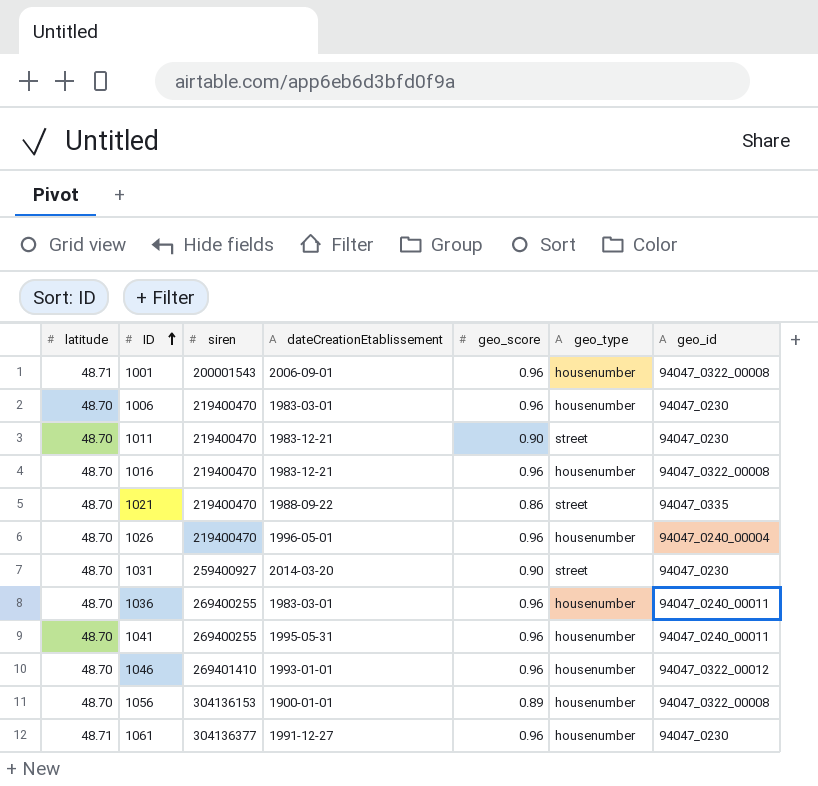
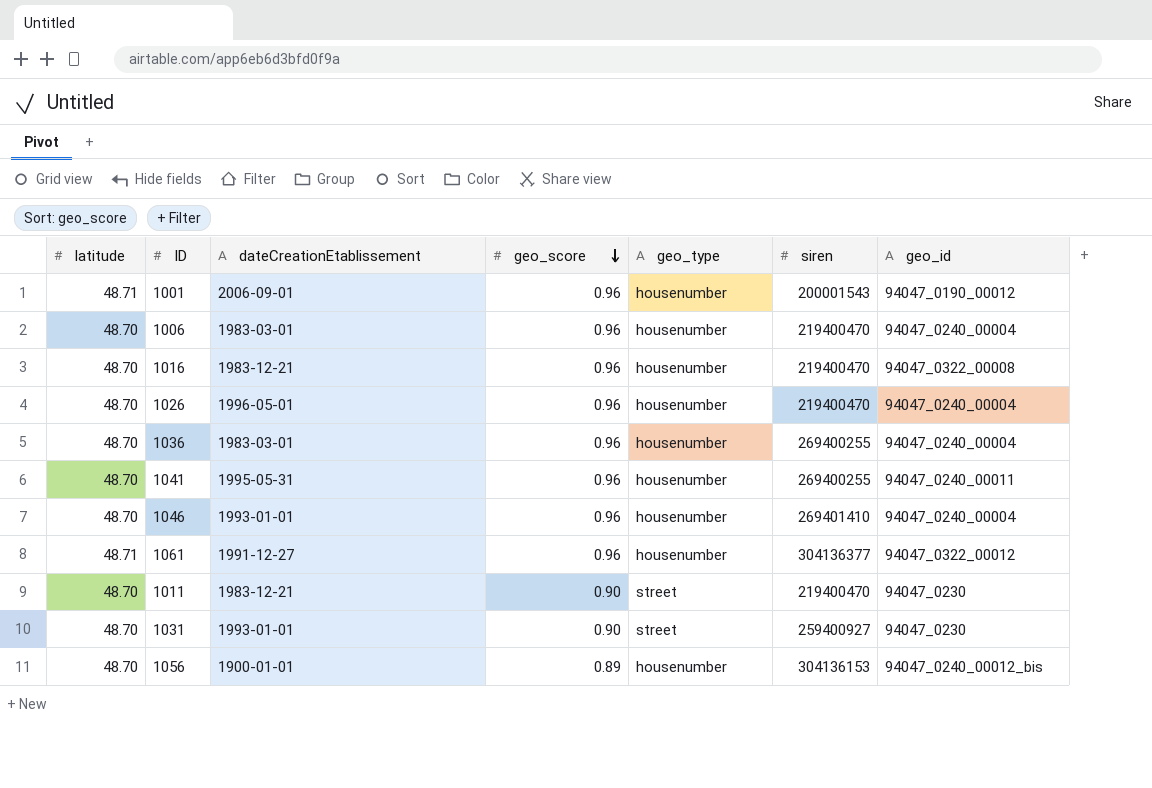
row order: ID ascending -> geo_score descending
column siren | position: 3 -> 6
row 1021: 48.70 | 219400470 | 1988-09-22 | 0.86 | street | 94047_0335 -> none
1001 | geo_id: 94047_0322_00008 -> 94047_0190_00012
1006 | geo_id: 94047_0230 -> 94047_0240_00004
1036 | geo_id: 94047_0240_00011 -> 94047_0240_00004
1046 | geo_id: 94047_0322_00012 -> 94047_0240_00004
1061 | geo_id: 94047_0230 -> 94047_0322_00012
1031 | dateCreationEtablissement: 2014-03-20 -> 1993-01-01
1056 | geo_id: 94047_0322_00008 -> 94047_0240_00012_bis

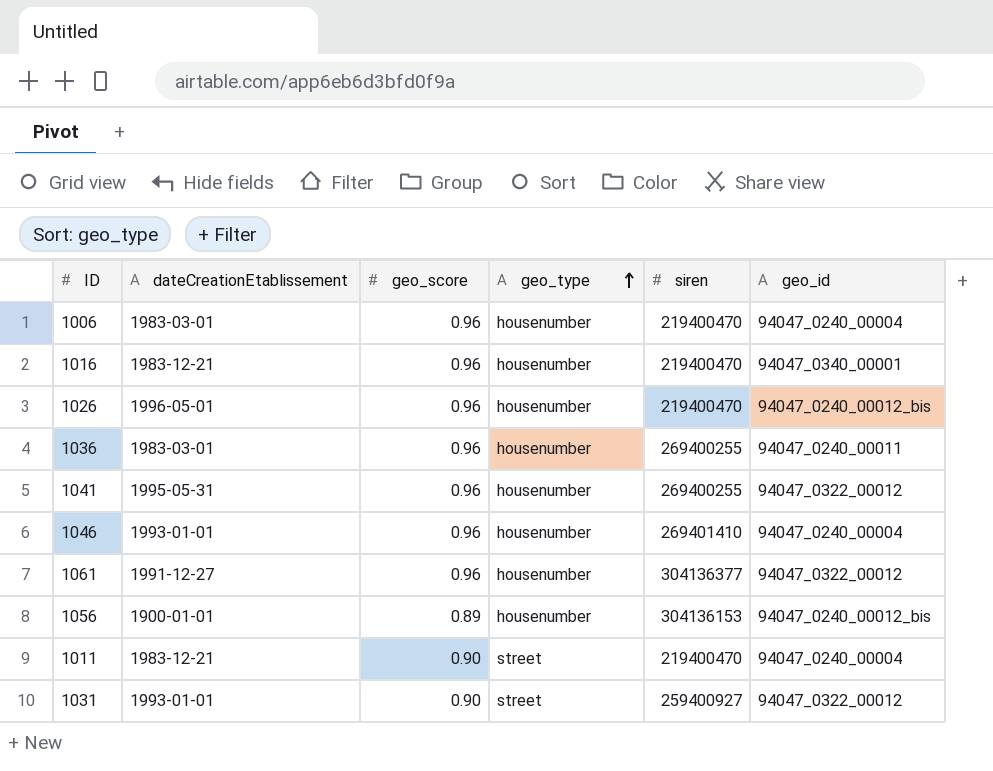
row order: geo_score descending -> geo_type ascending
column latitude | position: 1 -> none
row 1001: 48.71 | 2006-09-01 | 0.96 | housenumber | 200001543 | 94047_0190_00012 -> none
1016 | geo_id: 94047_0322_00008 -> 94047_0340_00001
1026 | geo_id: 94047_0240_00004 -> 94047_0240_00012_bis
1036 | geo_id: 94047_0240_00004 -> 94047_0240_00011
1041 | geo_id: 94047_0240_00011 -> 94047_0322_00012
1011 | geo_id: 94047_0230 -> 94047_0240_00004
1031 | geo_id: 94047_0230 -> 94047_0322_00012

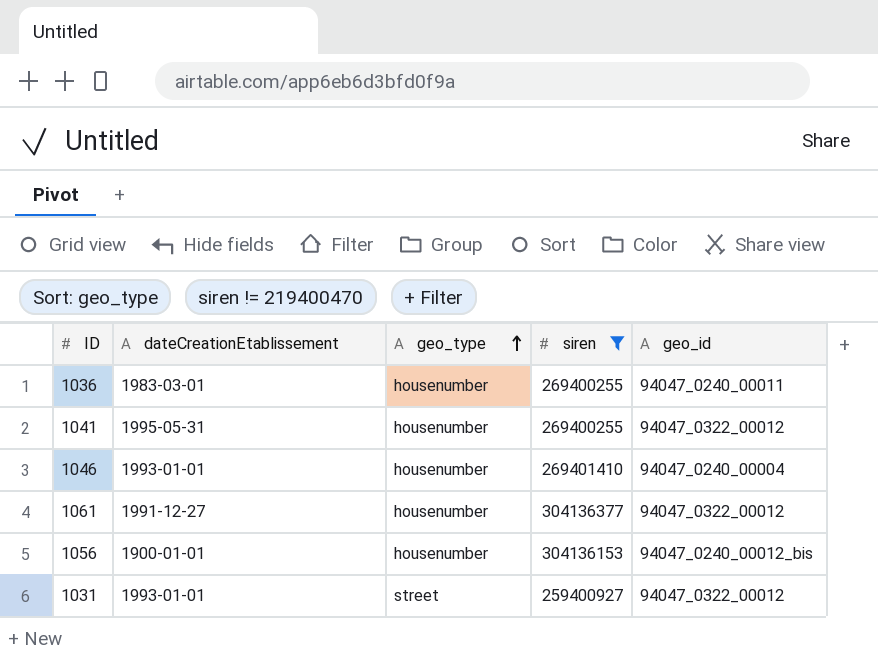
filter: none -> siren != 219400470
column geo_score | position: 3 -> none

